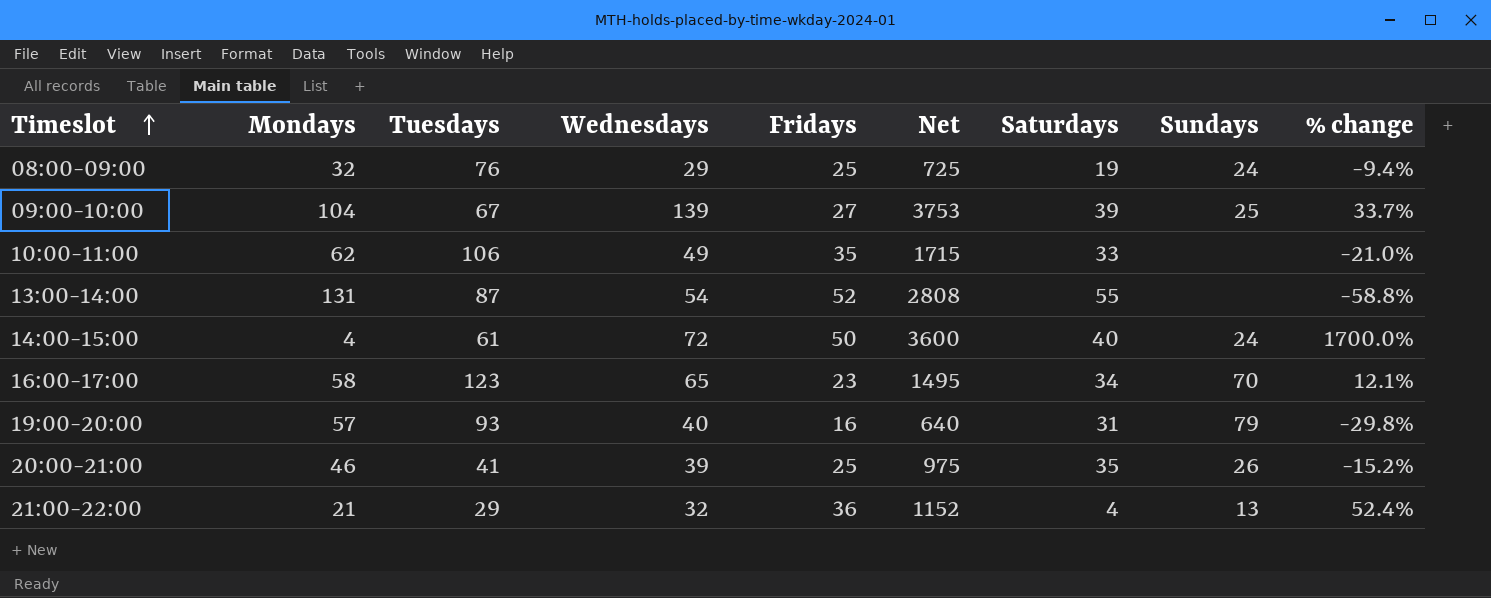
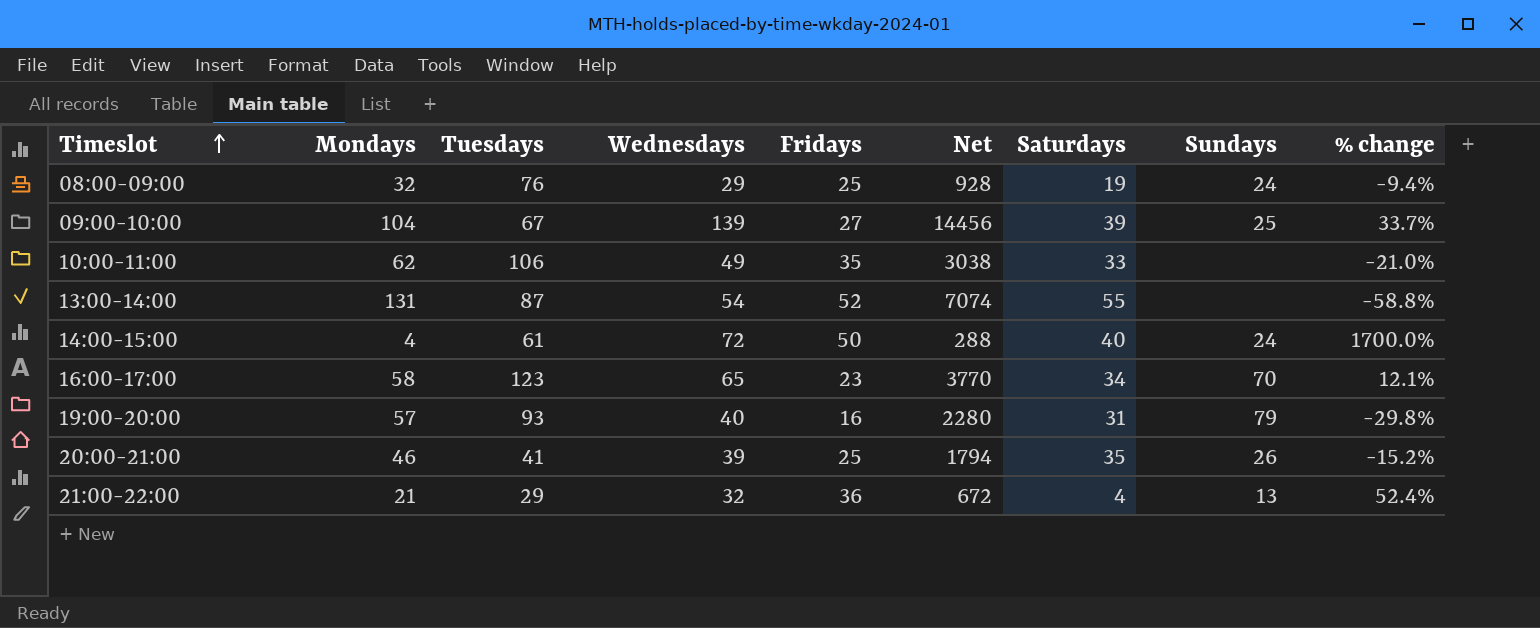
column Net | formula: [Wednesdays] * [Fridays] -> [Mondays] * [Wednesdays]

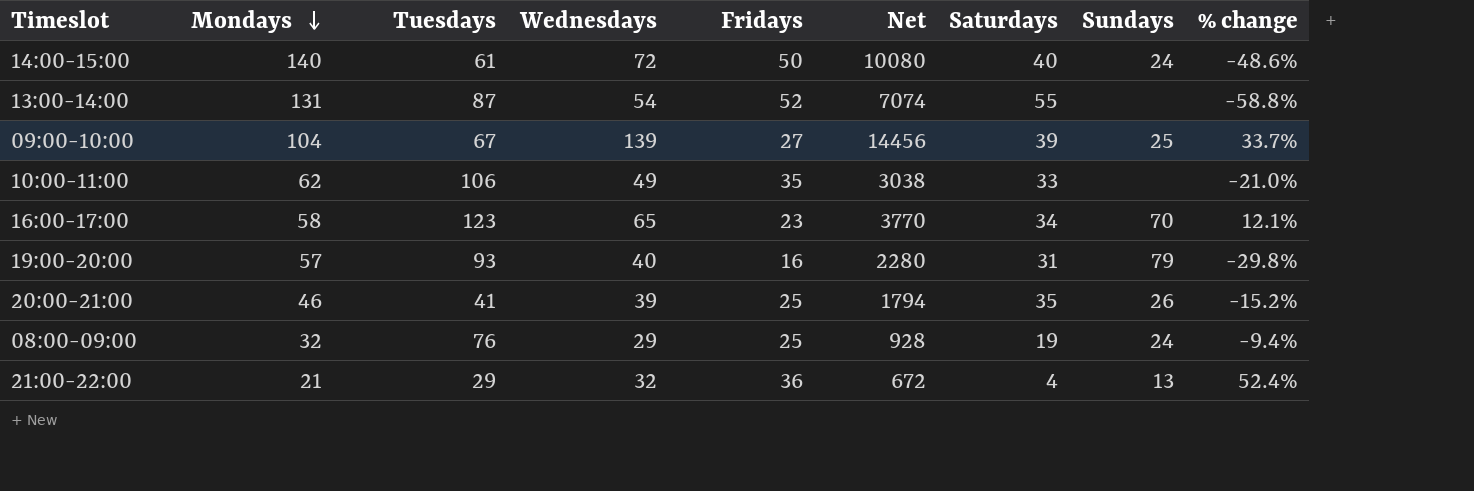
row order: Timeslot ascending -> Mondays descending
14:00-15:00 | Mondays: 4 -> 140
14:00-15:00 | Net: 288 -> 10080
14:00-15:00 | % change: 1700.0% -> -48.6%

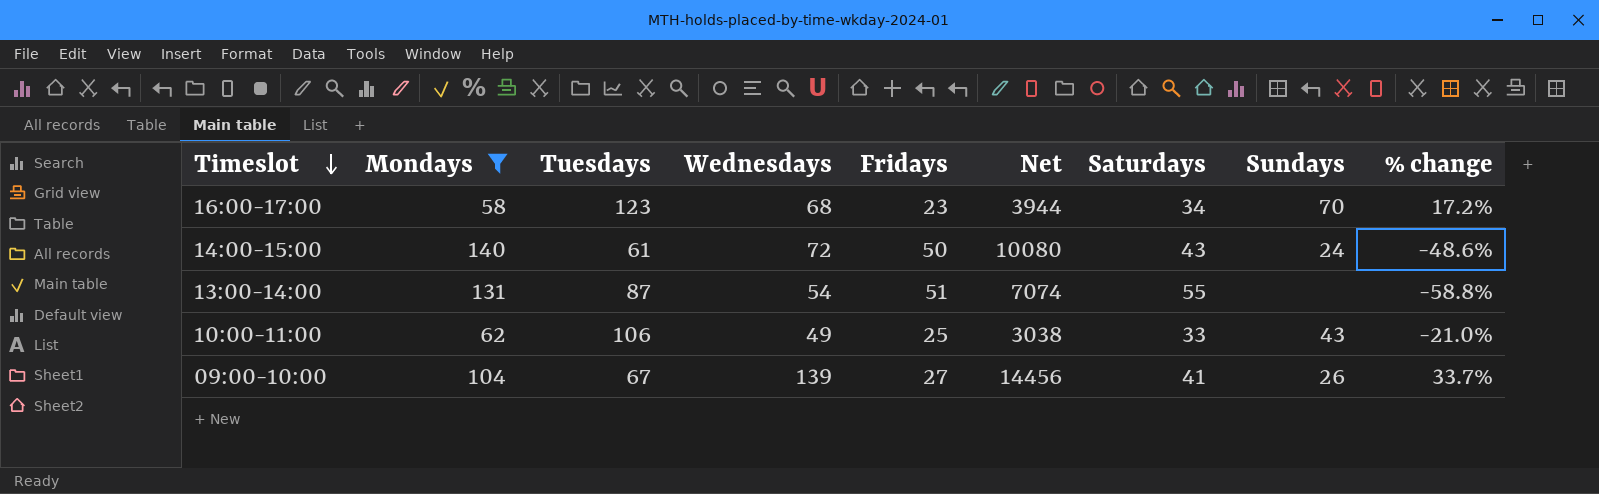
filter: none -> Mondays >= 58
row order: Mondays descending -> Timeslot descending
16:00-17:00 | Wednesdays: 65 -> 68
16:00-17:00 | Net: 3770 -> 3944
16:00-17:00 | % change: 12.1% -> 17.2%
14:00-15:00 | Saturdays: 40 -> 43
13:00-14:00 | Fridays: 52 -> 51
10:00-11:00 | Fridays: 35 -> 25
10:00-11:00 | Sundays: none -> 43
09:00-10:00 | Saturdays: 39 -> 41
09:00-10:00 | Sundays: 25 -> 26

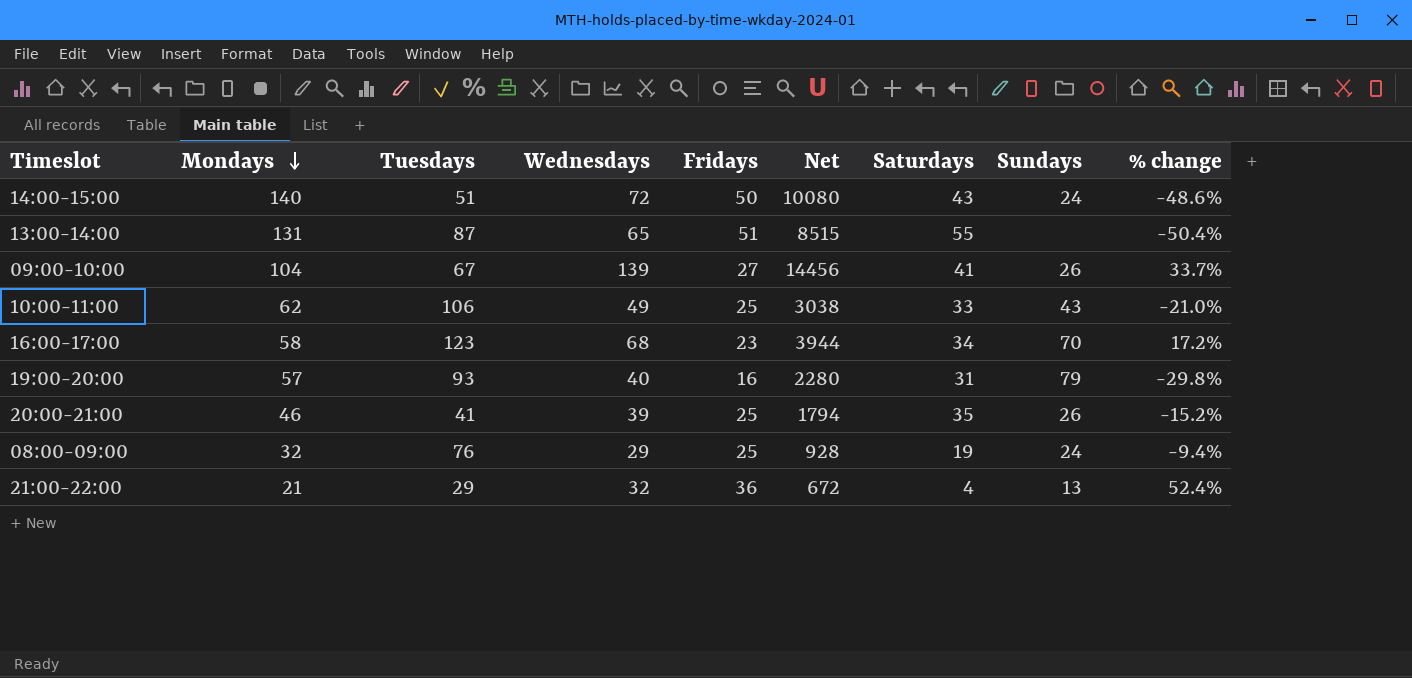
filter: Mondays >= 58 -> none
row order: Timeslot descending -> Mondays descending
14:00-15:00 | Tuesdays: 61 -> 51
13:00-14:00 | Wednesdays: 54 -> 65
13:00-14:00 | Net: 7074 -> 8515
13:00-14:00 | % change: -58.8% -> -50.4%

